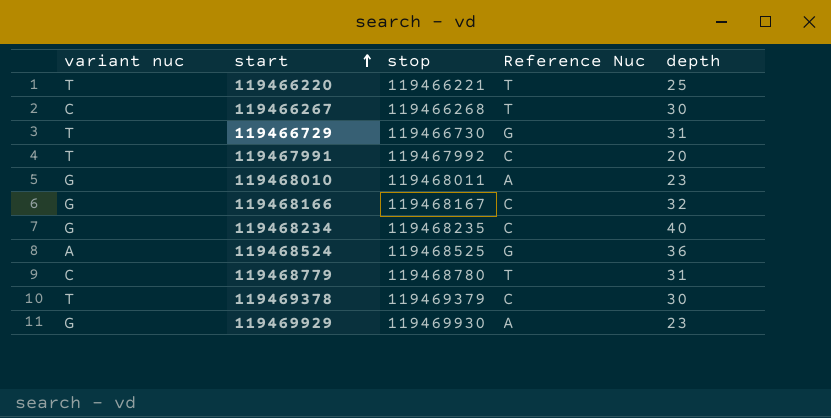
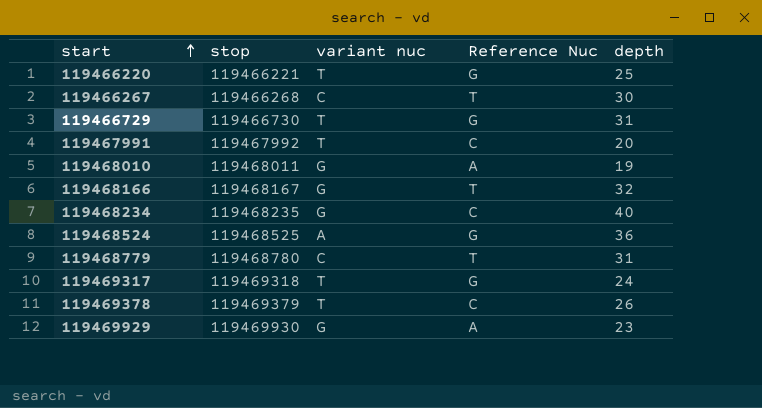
column variant nuc | position: 1 -> 3
119466220 | Reference Nuc: T -> G
119468010 | depth: 23 -> 19
119468166 | Reference Nuc: C -> T
row 119469317: none -> 119469318 | T | G | 24
119469378 | depth: 30 -> 26

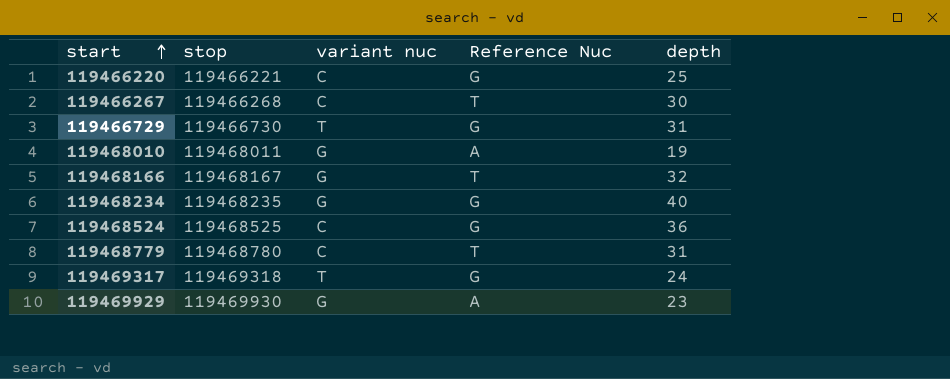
row 119467991: 119467992 | T | C | 20 -> none
row 119469378: 119469379 | T | C | 26 -> none
119466220 | variant nuc: T -> C
119468234 | Reference Nuc: C -> G
119468524 | variant nuc: A -> C

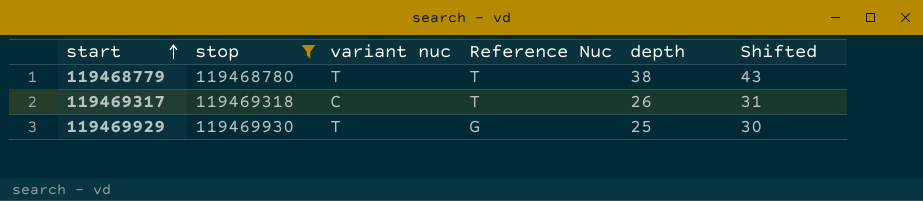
filter: none -> stop >= 119468780
column Shifted | formula: none -> [depth] + 5
119468779 | variant nuc: C -> T
119468779 | depth: 31 -> 38
119469317 | variant nuc: T -> C
119469317 | Reference Nuc: G -> T
119469317 | depth: 24 -> 26
119469929 | variant nuc: G -> T
119469929 | Reference Nuc: A -> G
119469929 | depth: 23 -> 25

